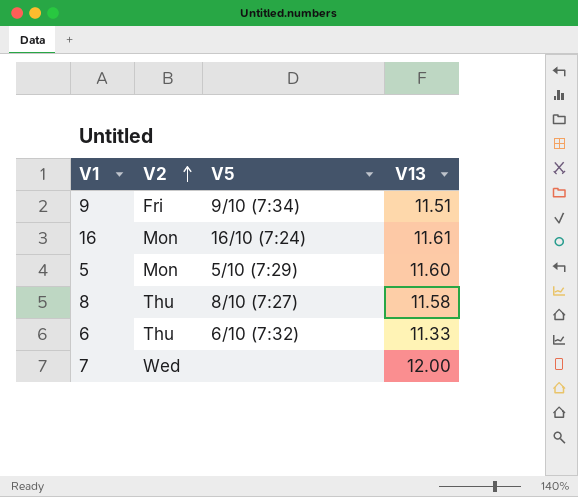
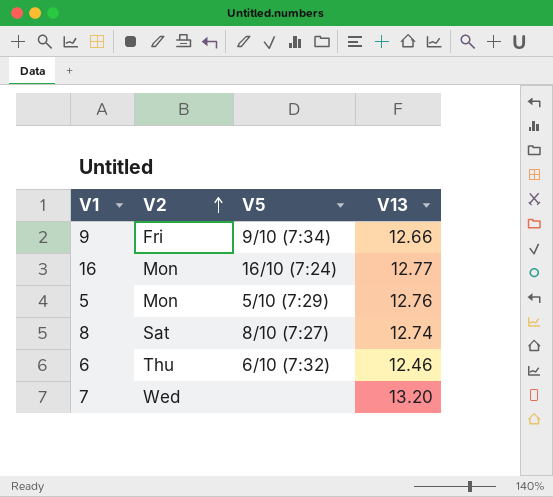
9 | V13: 11.51 -> 12.66
16 | V13: 11.61 -> 12.77
5 | V13: 11.60 -> 12.76
8 | V2: Thu -> Sat
8 | V13: 11.58 -> 12.74
6 | V13: 11.33 -> 12.46
7 | V13: 12.00 -> 13.20

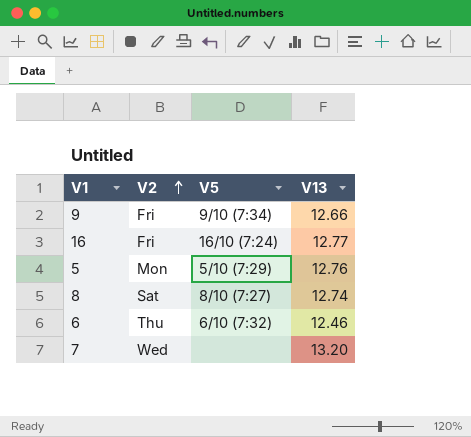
16 | V2: Mon -> Fri

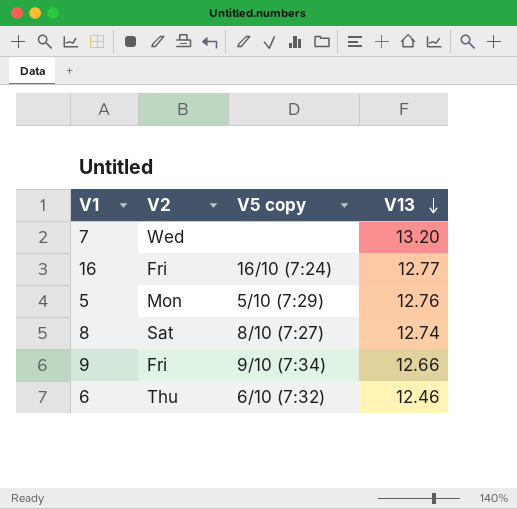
row order: V2 ascending -> V13 descending
column name: V5 -> V5 copy

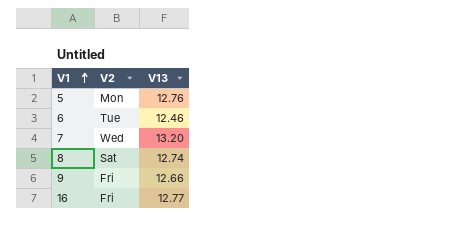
row order: V13 descending -> V1 ascending
column V5 copy | position: 3 -> none
6 | V2: Thu -> Tue

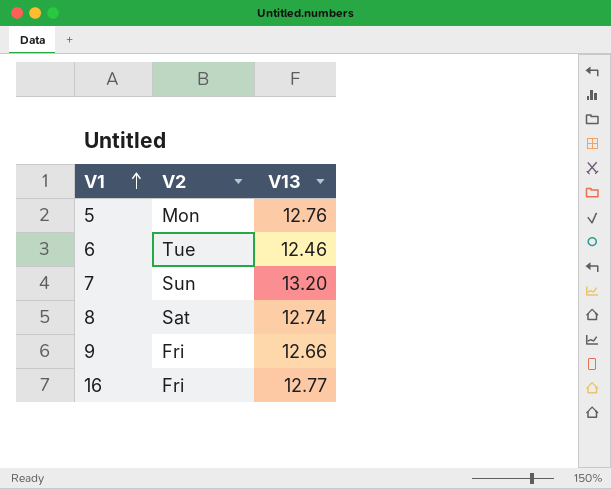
7 | V2: Wed -> Sun

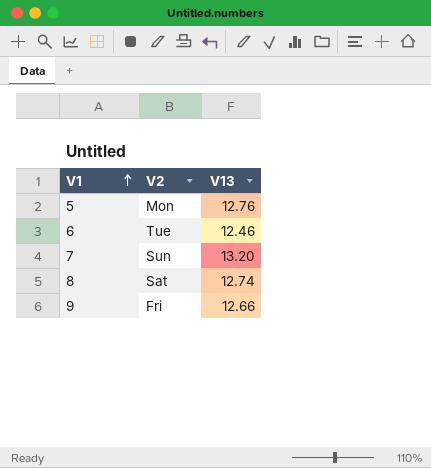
row 16: Fri | 12.77 -> none

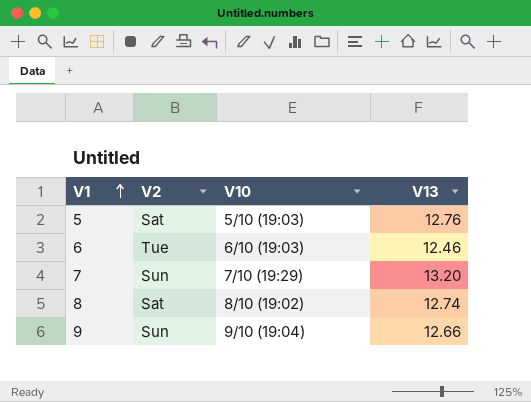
column V10 | position: none -> 3
5 | V2: Mon -> Sat
9 | V2: Fri -> Sun

